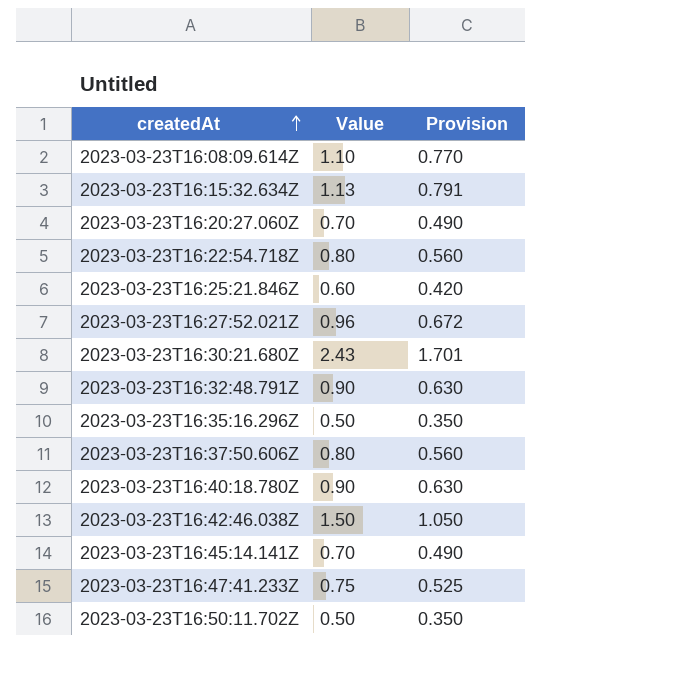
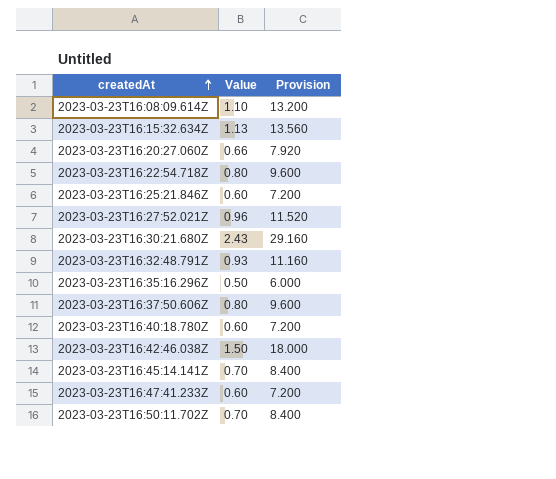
column Provision | formula: [Value] * 0.7 -> [Value] * 12
2023-03-23T16:20:27.060Z | Value: 0.70 -> 0.66
2023-03-23T16:32:48.791Z | Value: 0.90 -> 0.93
2023-03-23T16:40:18.780Z | Value: 0.90 -> 0.60
2023-03-23T16:47:41.233Z | Value: 0.75 -> 0.60
2023-03-23T16:50:11.702Z | Value: 0.50 -> 0.70

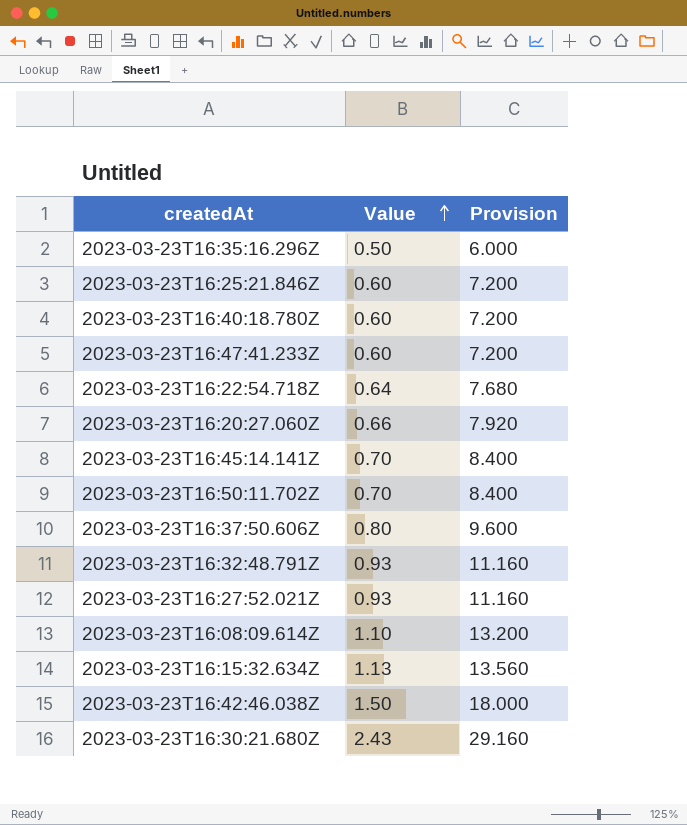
row order: createdAt ascending -> Value ascending
2023-03-23T16:22:54.718Z | Value: 0.80 -> 0.64
2023-03-23T16:22:54.718Z | Provision: 9.600 -> 7.680
2023-03-23T16:27:52.021Z | Value: 0.96 -> 0.93
2023-03-23T16:27:52.021Z | Provision: 11.520 -> 11.160

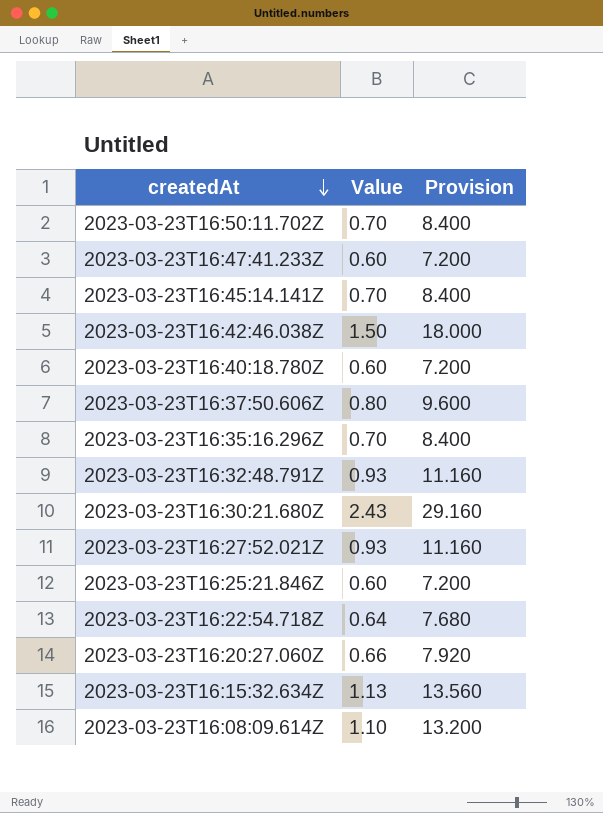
row order: Value ascending -> createdAt descending
2023-03-23T16:35:16.296Z | Value: 0.50 -> 0.70
2023-03-23T16:35:16.296Z | Provision: 6.000 -> 8.400

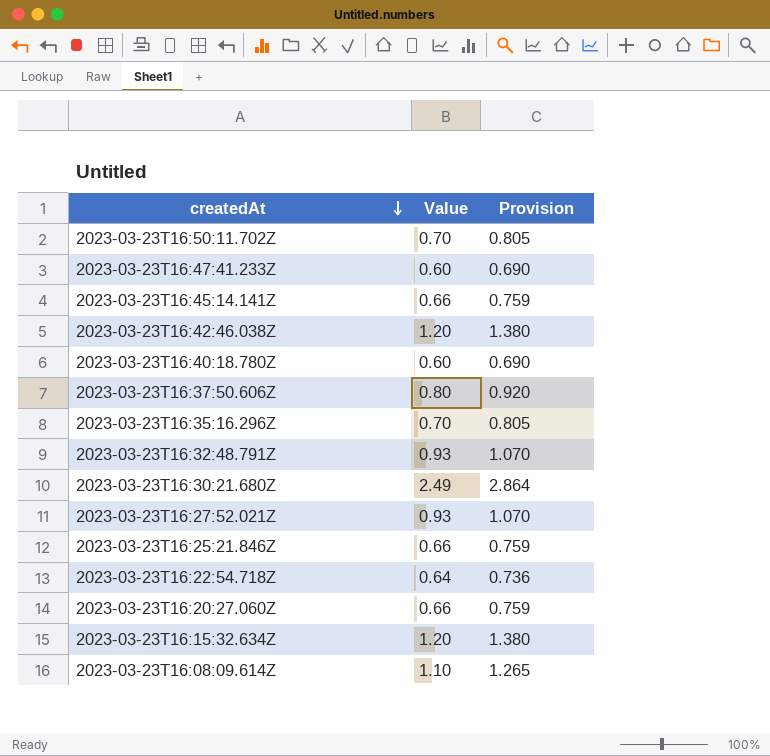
column Provision | formula: [Value] * 12 -> [Value] * 1.15
2023-03-23T16:45:14.141Z | Value: 0.70 -> 0.66
2023-03-23T16:42:46.038Z | Value: 1.50 -> 1.20
2023-03-23T16:30:21.680Z | Value: 2.43 -> 2.49
2023-03-23T16:25:21.846Z | Value: 0.60 -> 0.66
2023-03-23T16:15:32.634Z | Value: 1.13 -> 1.20

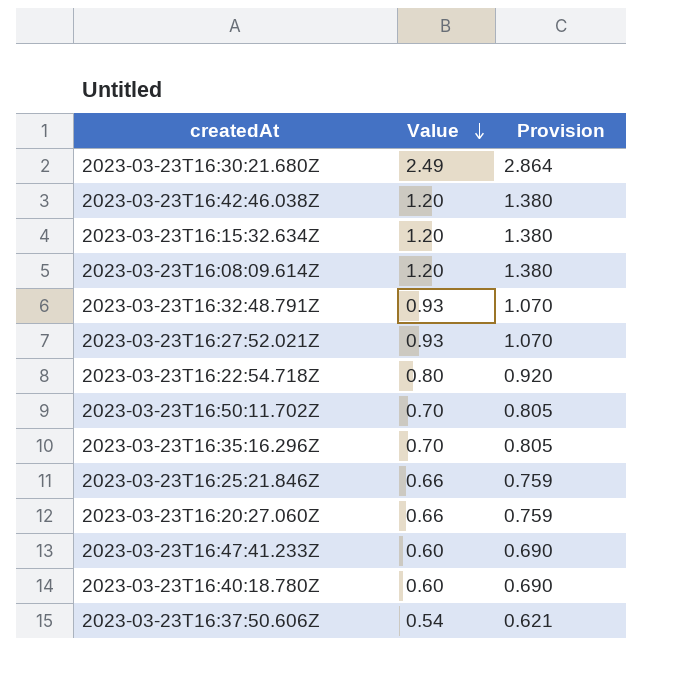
row order: createdAt descending -> Value descending
row 2023-03-23T16:45:14.141Z: 0.66 | 0.759 -> none
2023-03-23T16:08:09.614Z | Value: 1.10 -> 1.20
2023-03-23T16:08:09.614Z | Provision: 1.265 -> 1.380
2023-03-23T16:22:54.718Z | Value: 0.64 -> 0.80
2023-03-23T16:22:54.718Z | Provision: 0.736 -> 0.920
2023-03-23T16:37:50.606Z | Value: 0.80 -> 0.54
2023-03-23T16:37:50.606Z | Provision: 0.920 -> 0.621

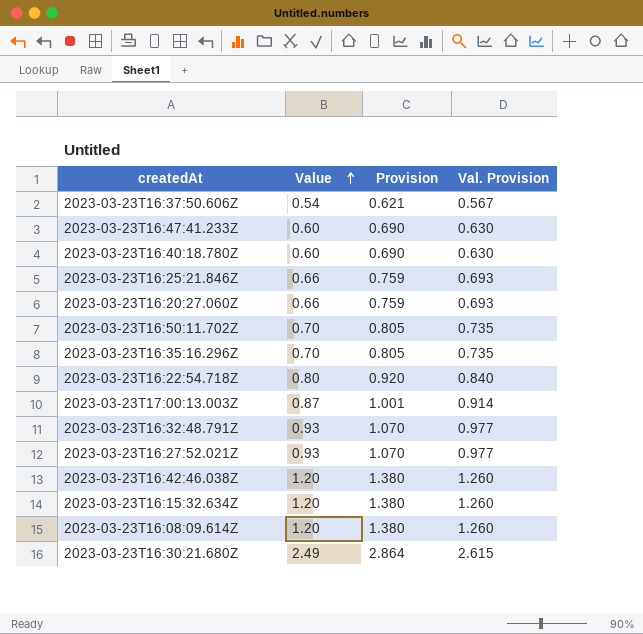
row order: Value descending -> Value ascending
column Val. Provision | formula: none -> [Value] * 1.05
row 2023-03-23T17:00:13.003Z: none -> 0.87 | 1.001 | 0.914

